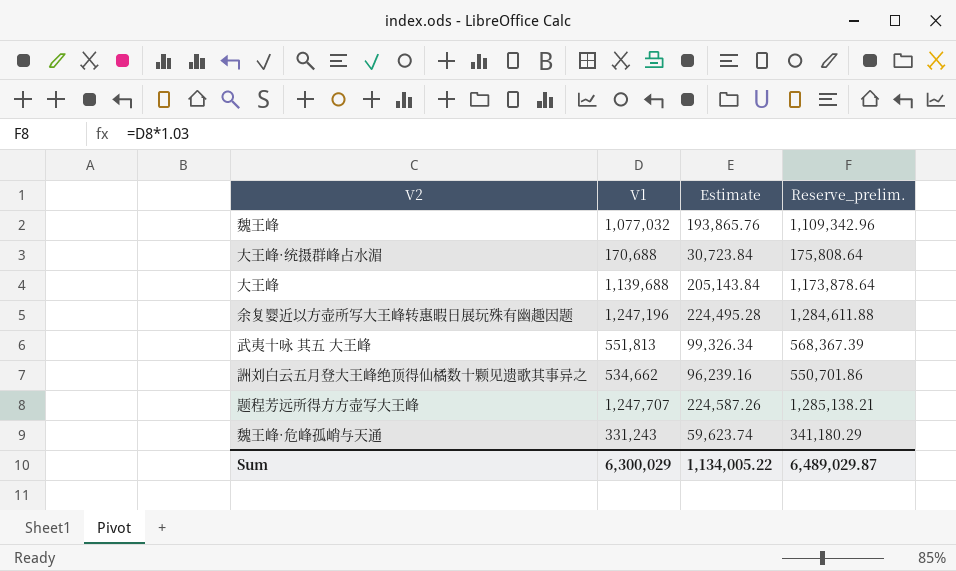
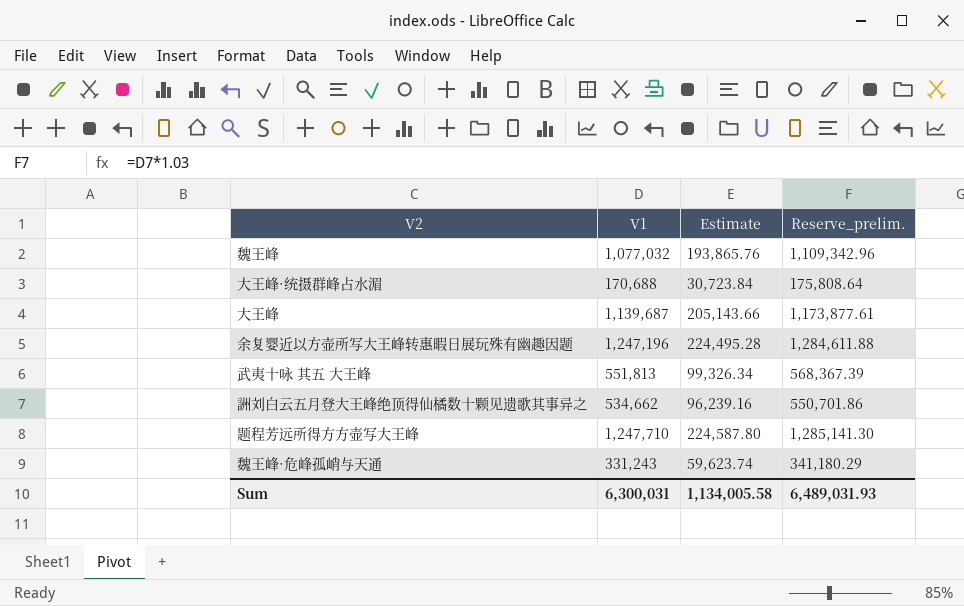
大王峰 | V1: 1,139,688 -> 1,139,687
大王峰 | Estimate: 205,143.84 -> 205,143.66
大王峰 | Reserve_prelim.: 1,173,878.64 -> 1,173,877.61
题程芳远所得方方壶写大王峰 | V1: 1,247,707 -> 1,247,710
题程芳远所得方方壶写大王峰 | Estimate: 224,587.26 -> 224,587.80
题程芳远所得方方壶写大王峰 | Reserve_prelim.: 1,285,138.21 -> 1,285,141.30
Sum | V1: 6,300,029 -> 6,300,031
Sum | Estimate: 1,134,005.22 -> 1,134,005.58
Sum | Reserve_prelim.: 6,489,029.87 -> 6,489,031.93

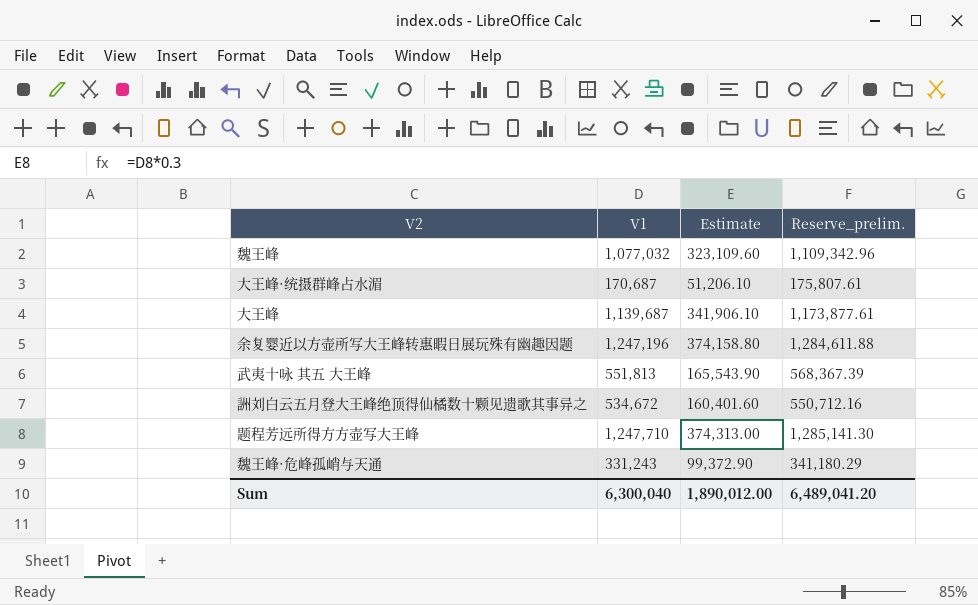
column Estimate | formula: [V1] * 0.18 -> [V1] * 0.3
大王峰·统摄群峰占水湄 | V1: 170,688 -> 170,687
大王峰·统摄群峰占水湄 | Reserve_prelim.: 175,808.64 -> 175,807.61
詶刘白云五月登大王峰绝顶得仙橘数十颗见遗歌其事异之 | V1: 534,662 -> 534,672
詶刘白云五月登大王峰绝顶得仙橘数十颗见遗歌其事异之 | Reserve_prelim.: 550,701.86 -> 550,712.16
Sum | V1: 6,300,031 -> 6,300,040
Sum | Estimate: 1,134,005.58 -> 1,890,012.00
Sum | Reserve_prelim.: 6,489,031.93 -> 6,489,041.20

